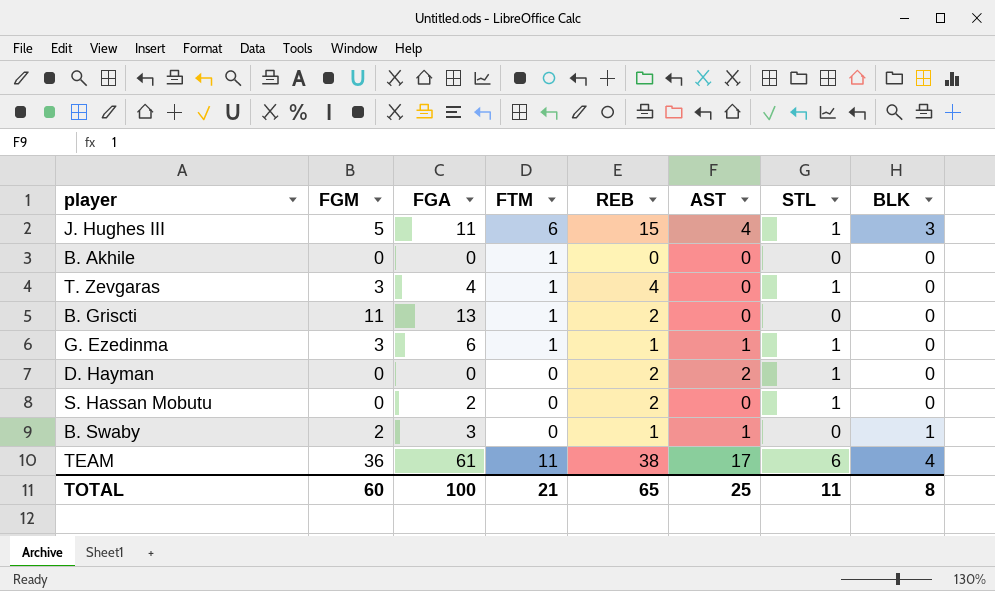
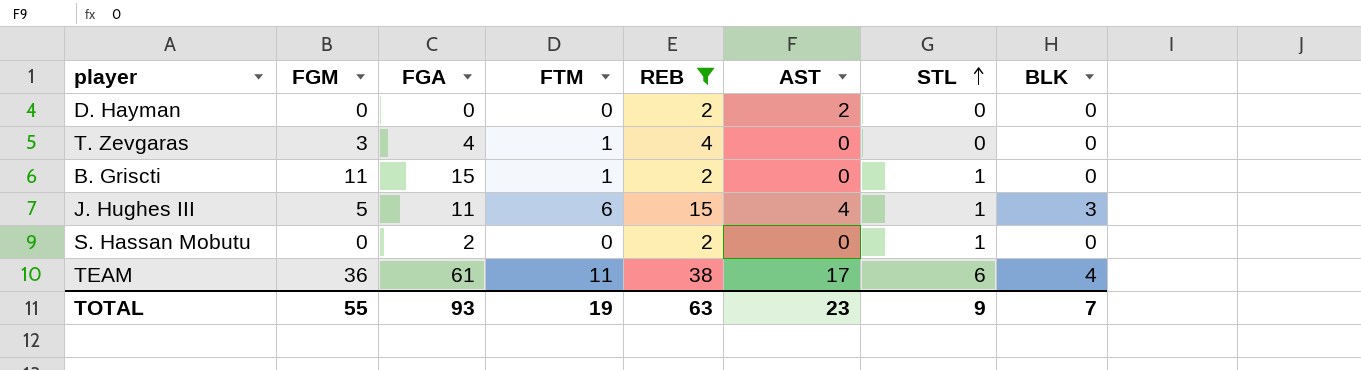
filter: none -> REB >= 2
row order: none -> STL ascending
D. Hayman | STL: 1 -> 0
T. Zevgaras | STL: 1 -> 0
B. Griscti | FGA: 13 -> 15
B. Griscti | STL: 0 -> 1
TOTAL | FGM: 60 -> 55
TOTAL | FGA: 100 -> 93
TOTAL | FTM: 21 -> 19
TOTAL | REB: 65 -> 63
TOTAL | AST: 25 -> 23
TOTAL | STL: 11 -> 9
TOTAL | BLK: 8 -> 7

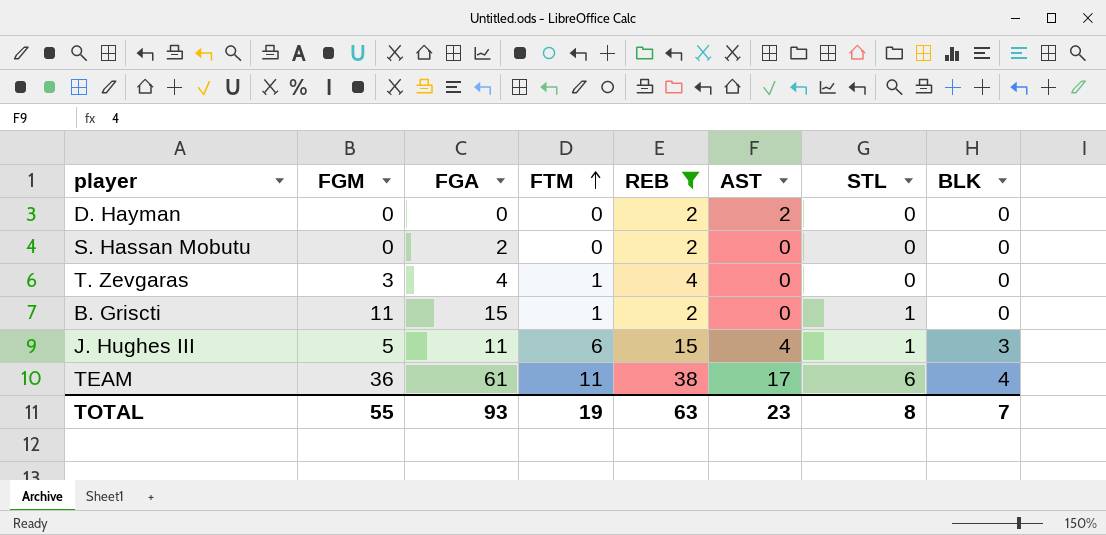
row order: STL ascending -> FTM ascending
S. Hassan Mobutu | STL: 1 -> 0
TOTAL | STL: 9 -> 8

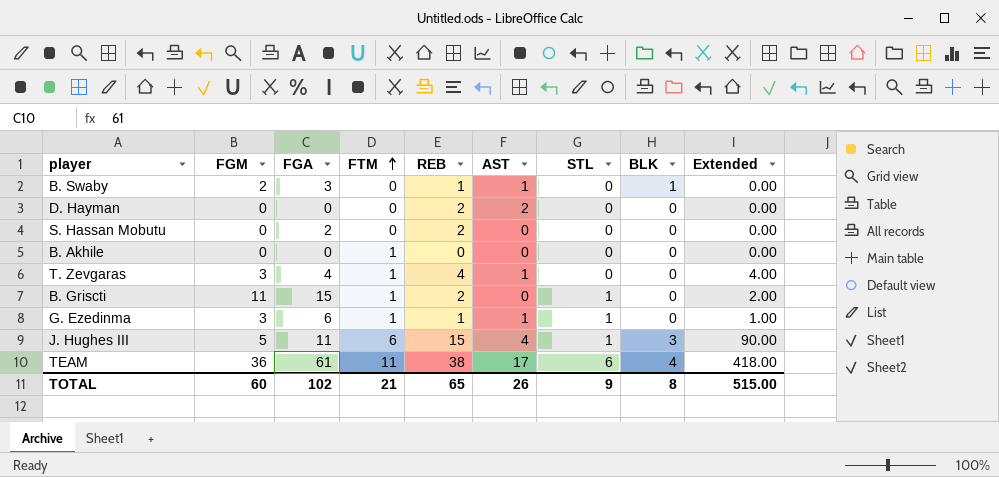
filter: REB >= 2 -> none
column Extended | formula: none -> [FTM] * [REB]
T. Zevgaras | AST: 0 -> 1
TOTAL | FGM: 55 -> 60
TOTAL | FGA: 93 -> 102
TOTAL | FTM: 19 -> 21
TOTAL | REB: 63 -> 65
TOTAL | AST: 23 -> 26
TOTAL | STL: 8 -> 9
TOTAL | BLK: 7 -> 8

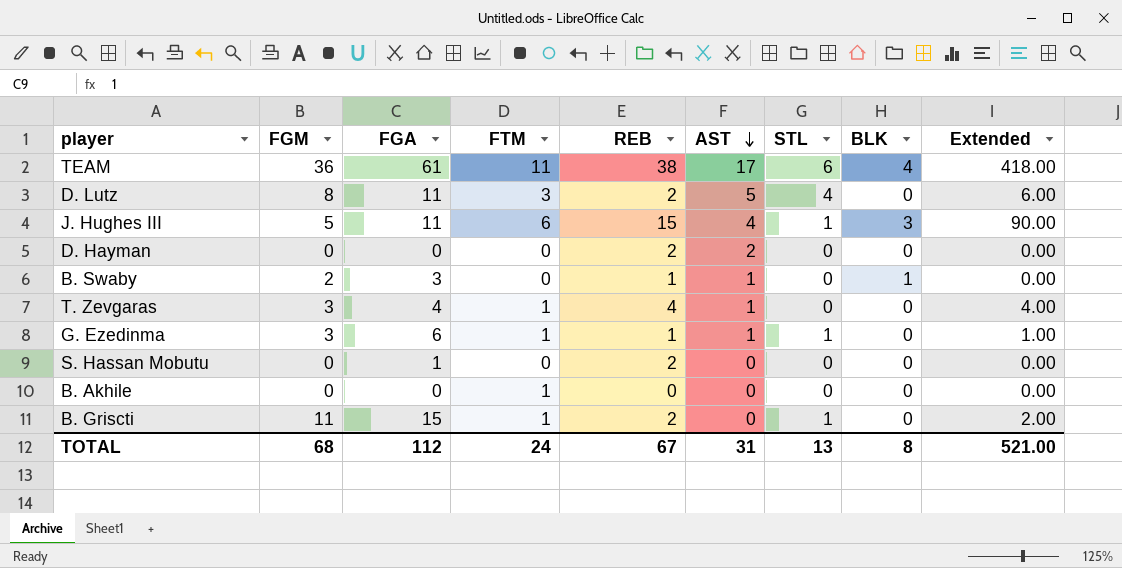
row order: FTM ascending -> AST descending
row D. Lutz: none -> 8 | 11 | 3 | 2 | 5 | 4 | 0 | 6.00
S. Hassan Mobutu | FGA: 2 -> 1
TOTAL | FGM: 60 -> 68
TOTAL | FGA: 102 -> 112
TOTAL | FTM: 21 -> 24
TOTAL | REB: 65 -> 67
TOTAL | AST: 26 -> 31
TOTAL | STL: 9 -> 13
TOTAL | Extended: 515.00 -> 521.00

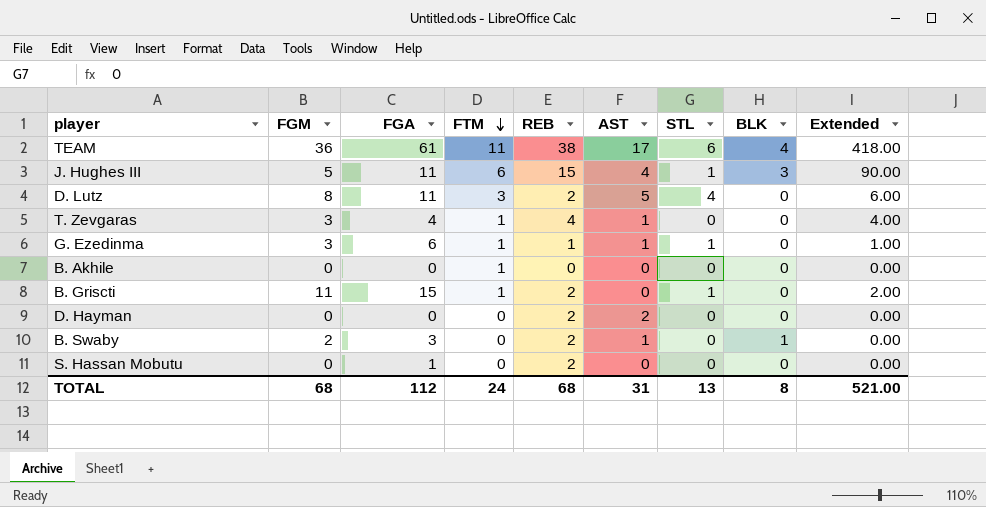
row order: AST descending -> FTM descending
B. Swaby | REB: 1 -> 2
TOTAL | REB: 67 -> 68

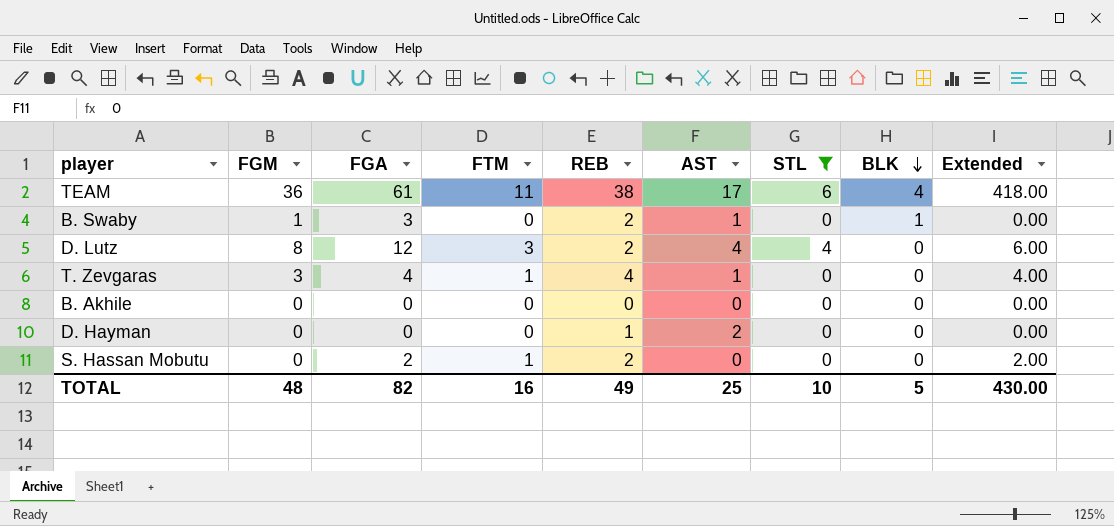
filter: none -> STL != 1
row order: FTM descending -> BLK descending
B. Swaby | FGM: 2 -> 1
D. Lutz | FGA: 11 -> 12
D. Lutz | AST: 5 -> 4
B. Akhile | FTM: 1 -> 0
D. Hayman | REB: 2 -> 1
S. Hassan Mobutu | FGA: 1 -> 2
S. Hassan Mobutu | FTM: 0 -> 1
S. Hassan Mobutu | Extended: 0.00 -> 2.00
TOTAL | FGM: 68 -> 48
TOTAL | FGA: 112 -> 82
TOTAL | FTM: 24 -> 16
TOTAL | REB: 68 -> 49
TOTAL | AST: 31 -> 25
TOTAL | STL: 13 -> 10
TOTAL | BLK: 8 -> 5
TOTAL | Extended: 521.00 -> 430.00

